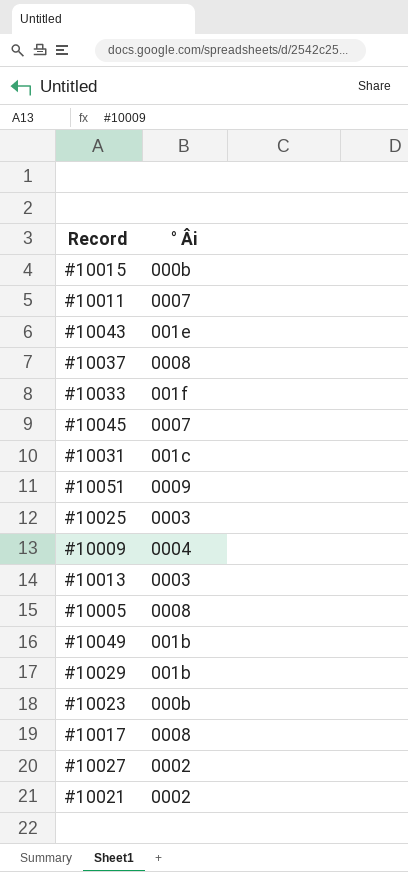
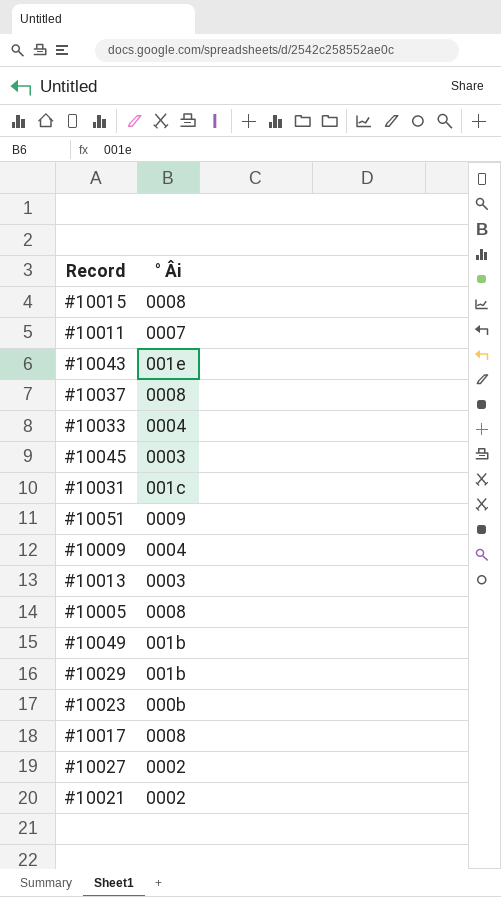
row #10025: 0003 -> none
#10015 | ° Âi: 000b -> 0008
#10033 | ° Âi: 001f -> 0004
#10045 | ° Âi: 0007 -> 0003

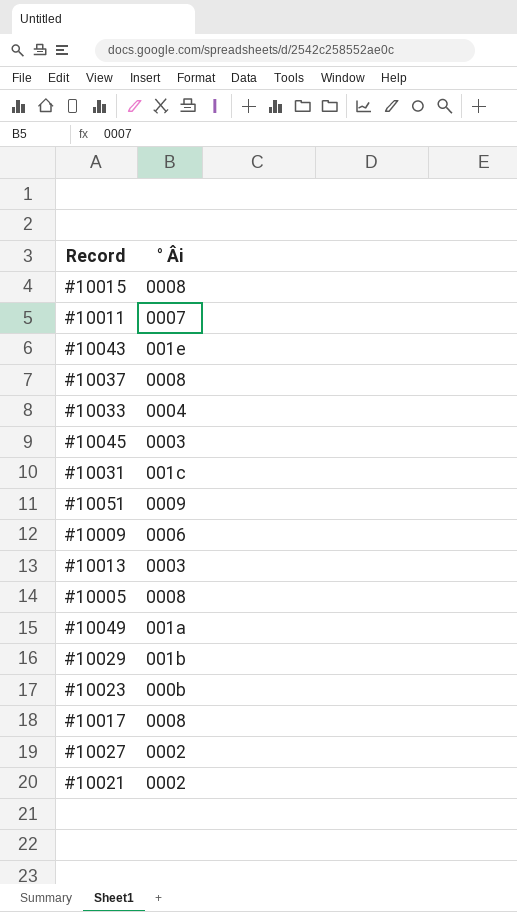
#10009 | ° Âi: 0004 -> 0006
#10049 | ° Âi: 001b -> 001a

